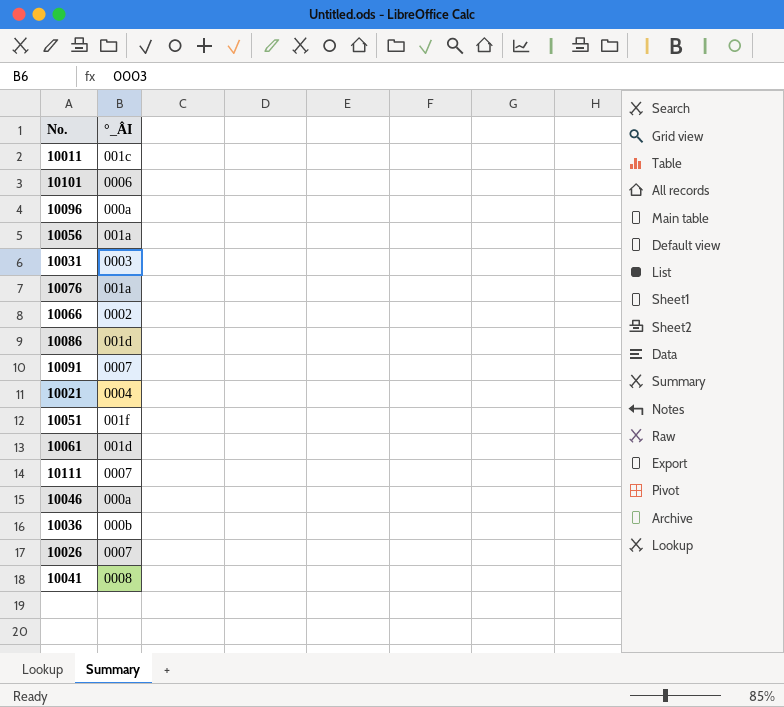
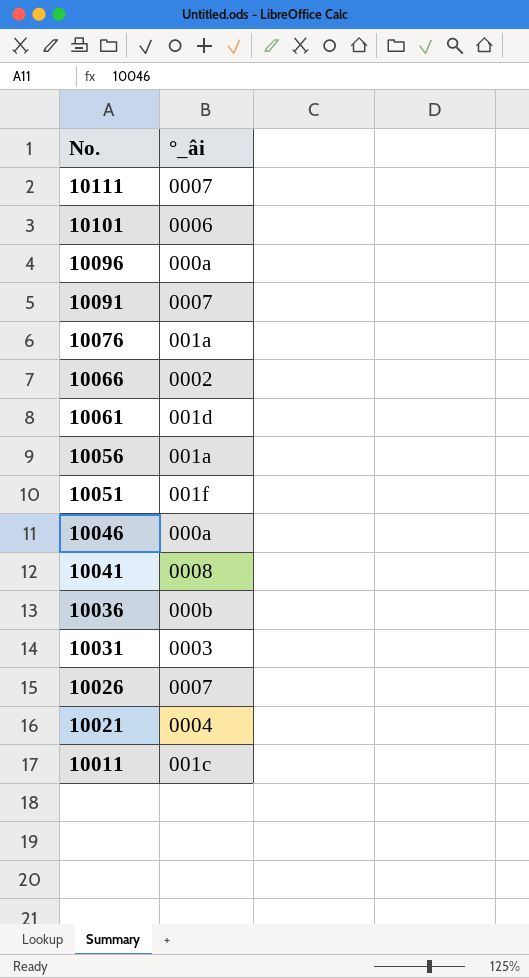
row order: none -> No. descending
column name: °_ÂI -> °_âi
row 10086: 001d -> none

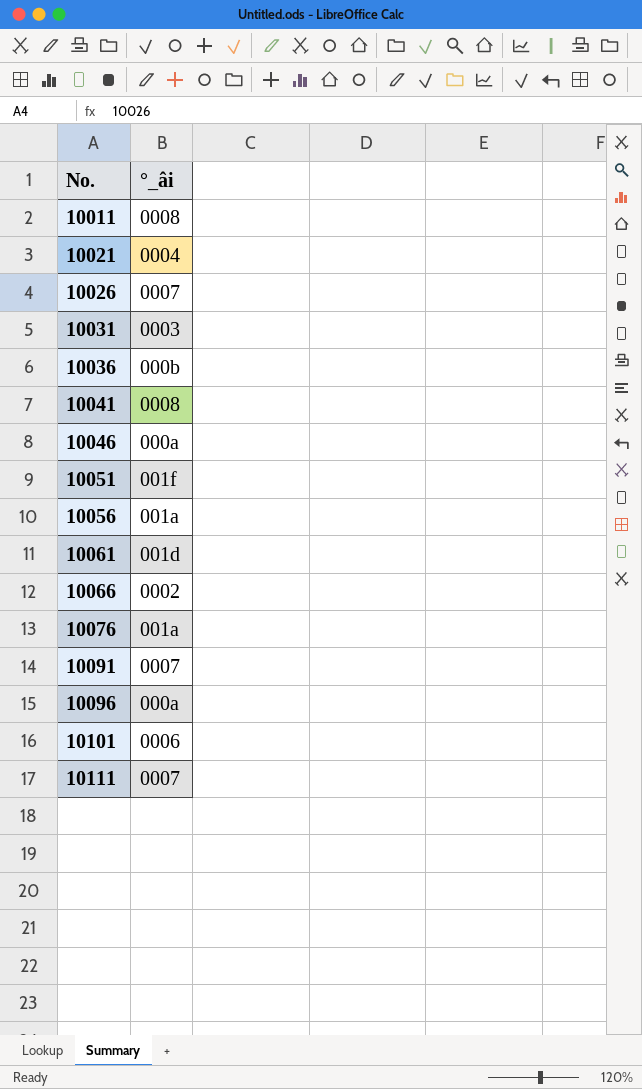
row order: No. descending -> No. ascending
10011 | °_âi: 001c -> 0008

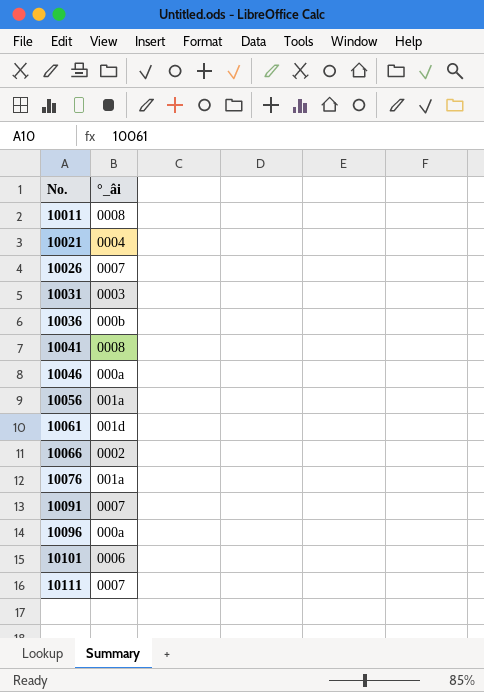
row 10051: 001f -> none

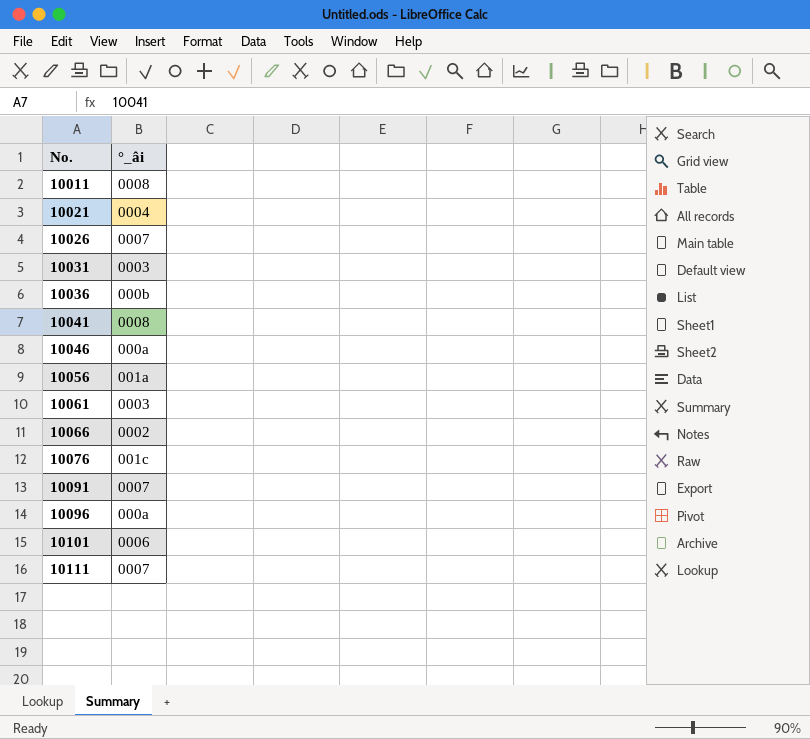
10061 | °_âi: 001d -> 0003
10076 | °_âi: 001a -> 001c

